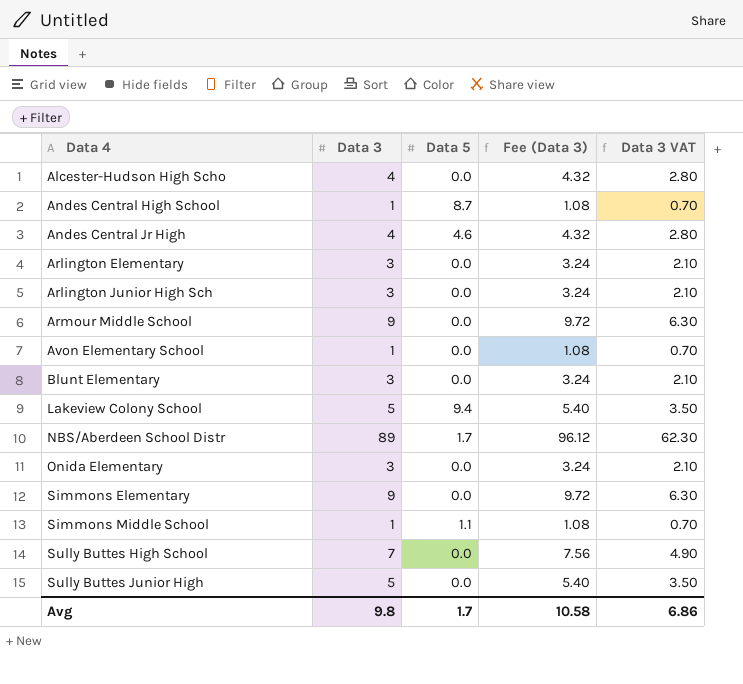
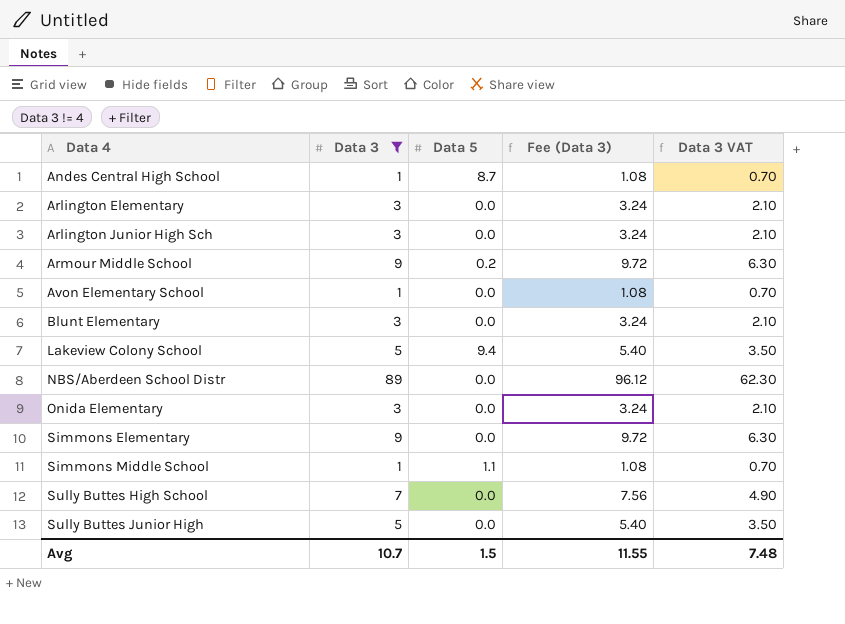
filter: none -> Data 3 != 4
Armour Middle School | Data 5: 0.0 -> 0.2
NBS/Aberdeen School Distr | Data 5: 1.7 -> 0.0
Avg | Data 3: 9.8 -> 10.7
Avg | Data 5: 1.7 -> 1.5
Avg | Fee (Data 3): 10.58 -> 11.55
Avg | Data 3 VAT: 6.86 -> 7.48

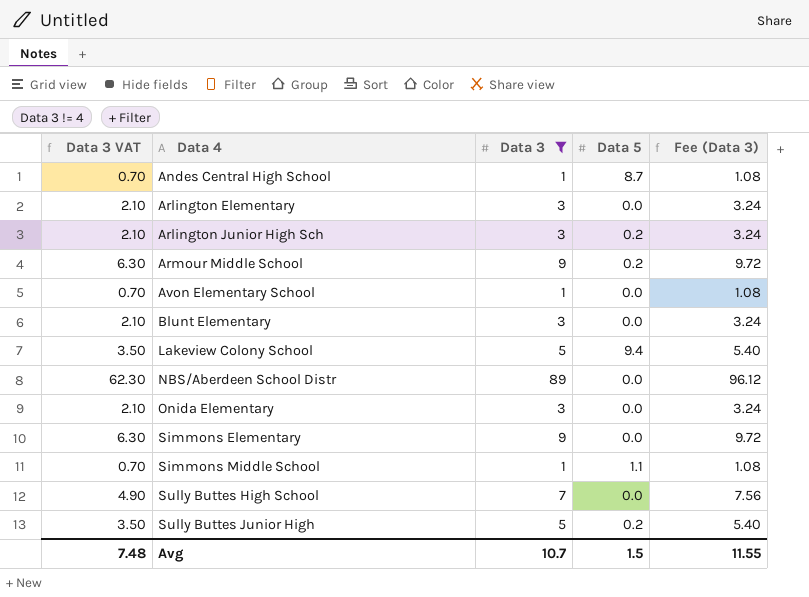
column Data 3 VAT | position: 5 -> 1
Arlington Junior High Sch | Data 5: 0.0 -> 0.2
Sully Buttes Junior High | Data 5: 0.0 -> 0.2

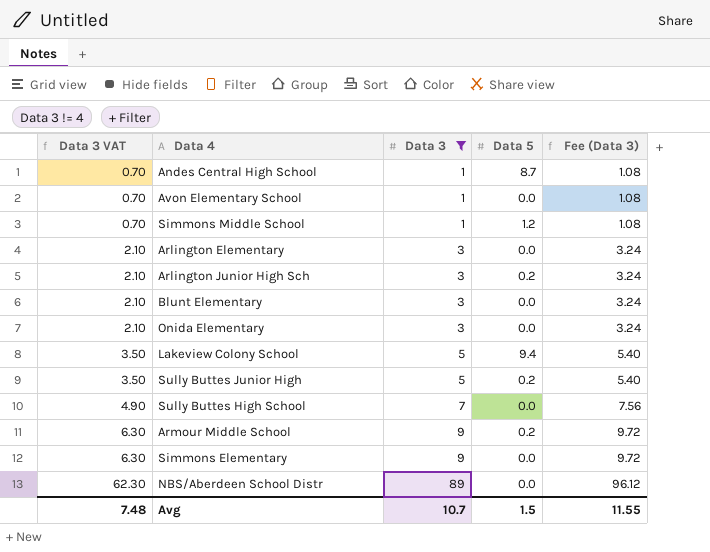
row order: Data 4 ascending -> Data 3 VAT ascending
Simmons Middle School | Data 5: 1.1 -> 1.2

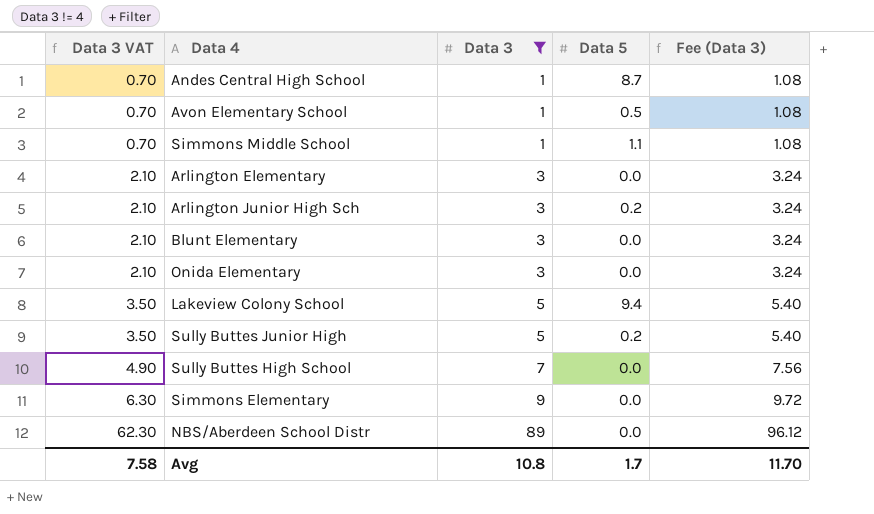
row Armour Middle School: 6.30 | 9 | 0.2 | 9.72 -> none
Avon Elementary School | Data 5: 0.0 -> 0.5
Simmons Middle School | Data 5: 1.2 -> 1.1
Avg | Data 3 VAT: 7.48 -> 7.58
Avg | Data 3: 10.7 -> 10.8
Avg | Data 5: 1.5 -> 1.7
Avg | Fee (Data 3): 11.55 -> 11.70

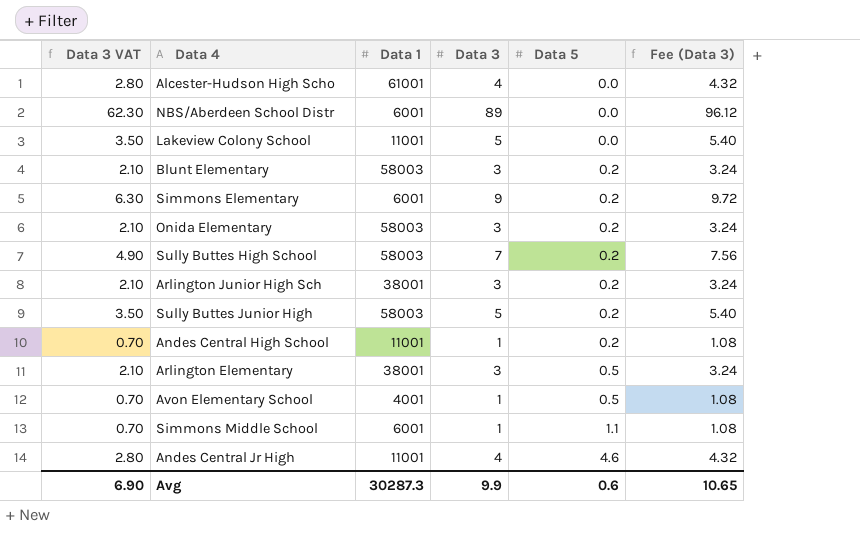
filter: Data 3 != 4 -> none
row order: Data 3 VAT ascending -> Data 5 ascending
column Data 1 | position: none -> 3
Lakeview Colony School | Data 5: 9.4 -> 0.0
Blunt Elementary | Data 5: 0.0 -> 0.2
Simmons Elementary | Data 5: 0.0 -> 0.2
Onida Elementary | Data 5: 0.0 -> 0.2
Sully Buttes High School | Data 5: 0.0 -> 0.2
Andes Central High School | Data 5: 8.7 -> 0.2
Arlington Elementary | Data 5: 0.0 -> 0.5
Avg | Data 3 VAT: 7.58 -> 6.90
Avg | Data 3: 10.8 -> 9.9
Avg | Data 5: 1.7 -> 0.6
Avg | Fee (Data 3): 11.70 -> 10.65

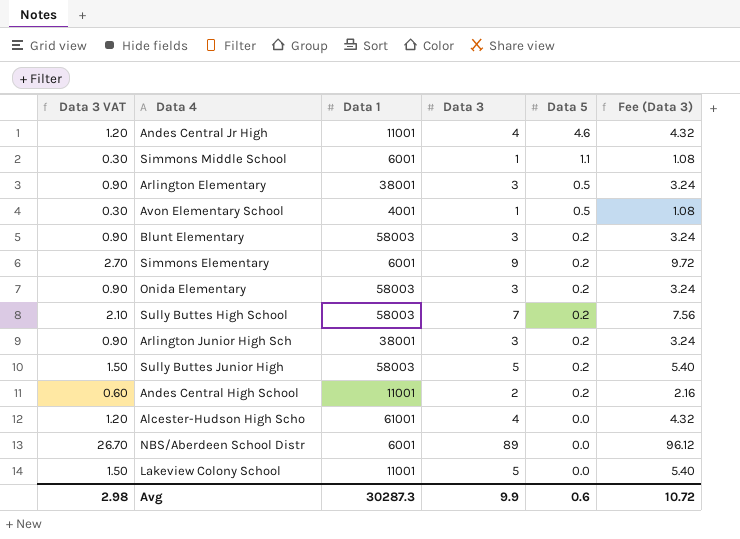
row order: Data 5 ascending -> Data 5 descending
column Data 3 VAT | formula: [Data 3] * 0.7 -> [Data 3] * 0.3
Andes Central High School | Data 3: 1 -> 2
Andes Central High School | Fee (Data 3): 1.08 -> 2.16
Avg | Data 3 VAT: 6.90 -> 2.98
Avg | Fee (Data 3): 10.65 -> 10.72

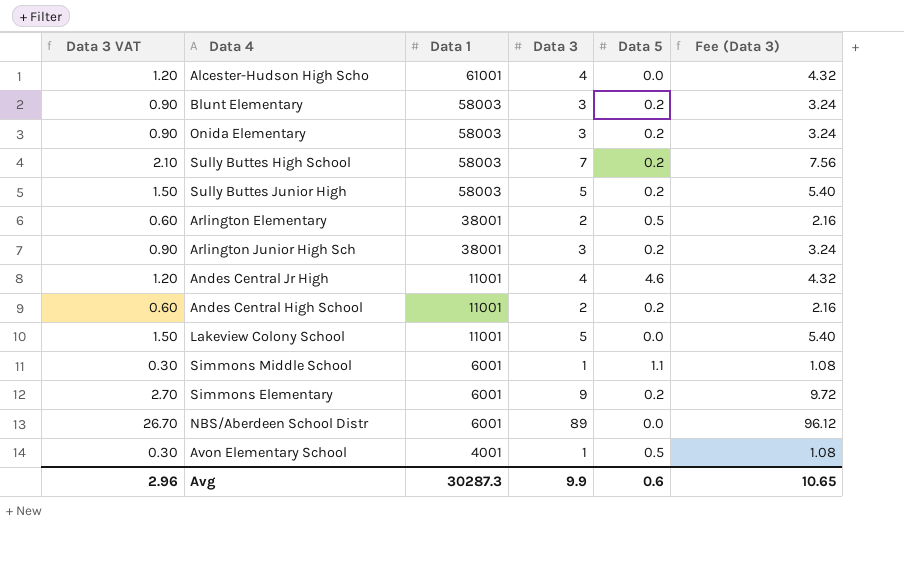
row order: Data 5 descending -> Data 1 descending
Arlington Elementary | Data 3 VAT: 0.90 -> 0.60
Arlington Elementary | Data 3: 3 -> 2
Arlington Elementary | Fee (Data 3): 3.24 -> 2.16
Avg | Data 3 VAT: 2.98 -> 2.96
Avg | Fee (Data 3): 10.72 -> 10.65

